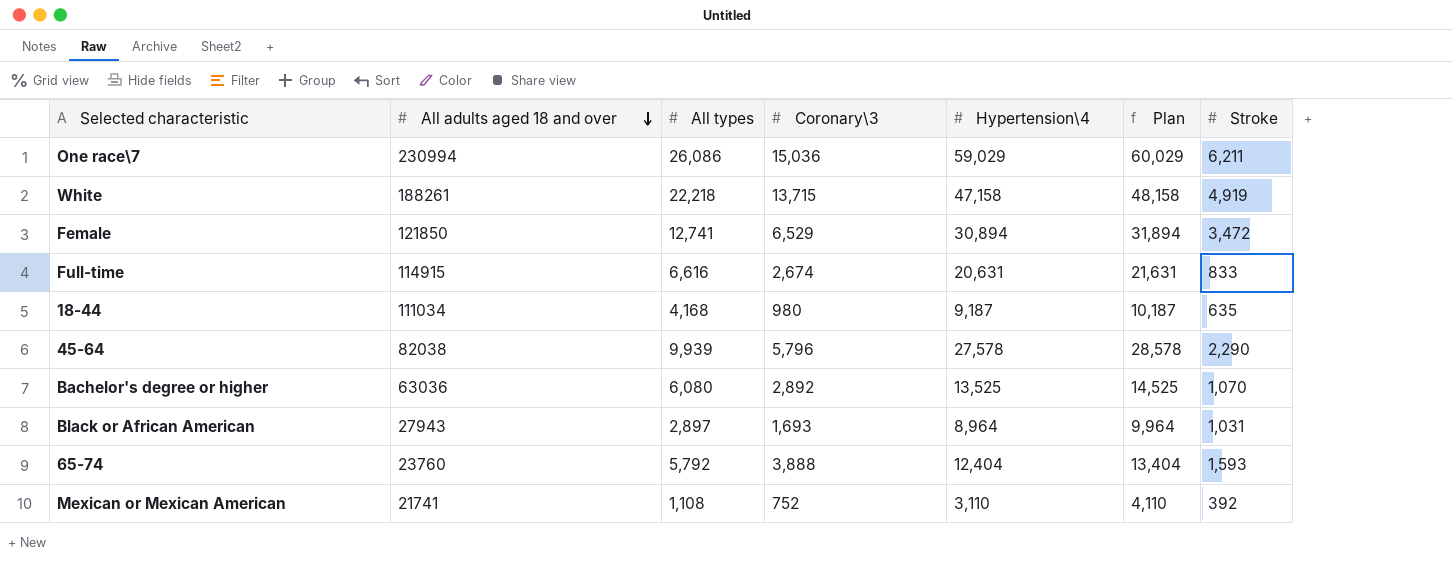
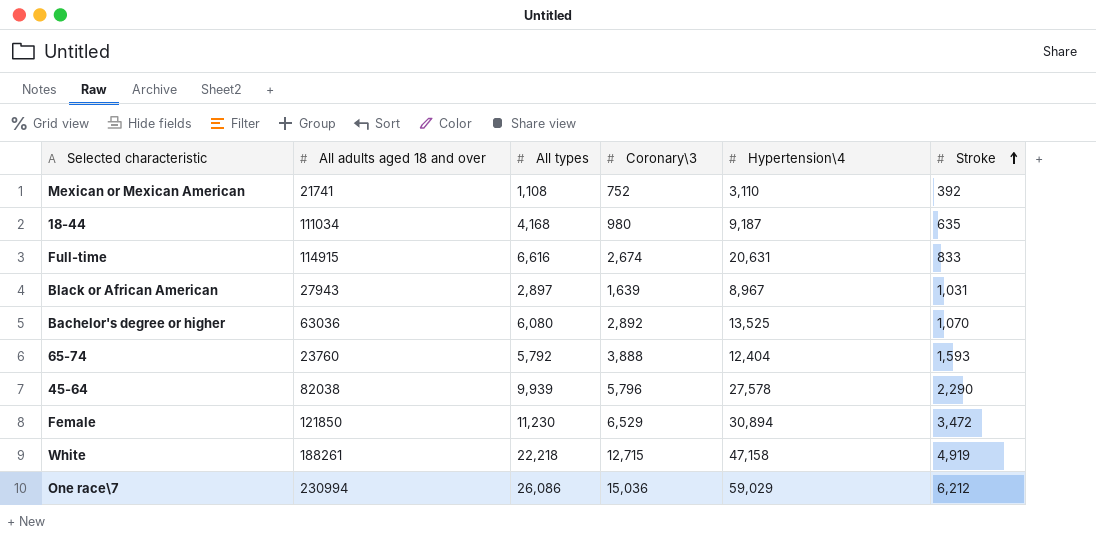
row order: All adults aged 18 and over descending -> Stroke ascending
column Plan | formula: [Hypertension\4] + 1000 -> none
Black or African American | Coronary\3: 1,693 -> 1,639
Black or African American | Hypertension\4: 8,964 -> 8,967
Female | All types: 12,741 -> 11,230
White | Coronary\3: 13,715 -> 12,715
One race\7 | Stroke: 6,211 -> 6,212

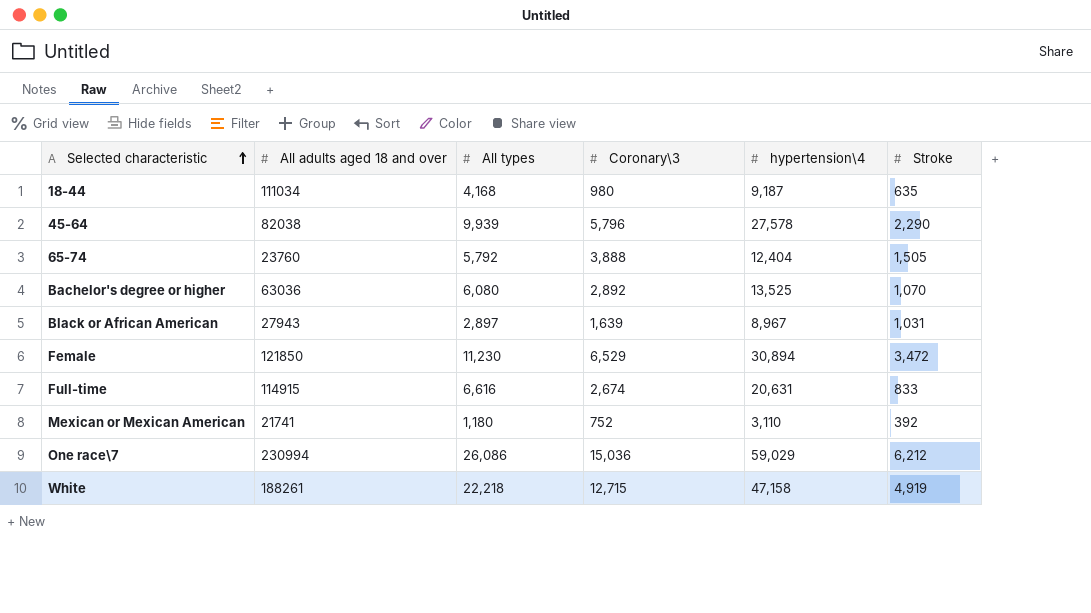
row order: Stroke ascending -> Selected characteristic ascending
column name: Hypertension\4 -> hypertension\4
65-74 | Stroke: 1,593 -> 1,505
Mexican or Mexican American | All types: 1,108 -> 1,180

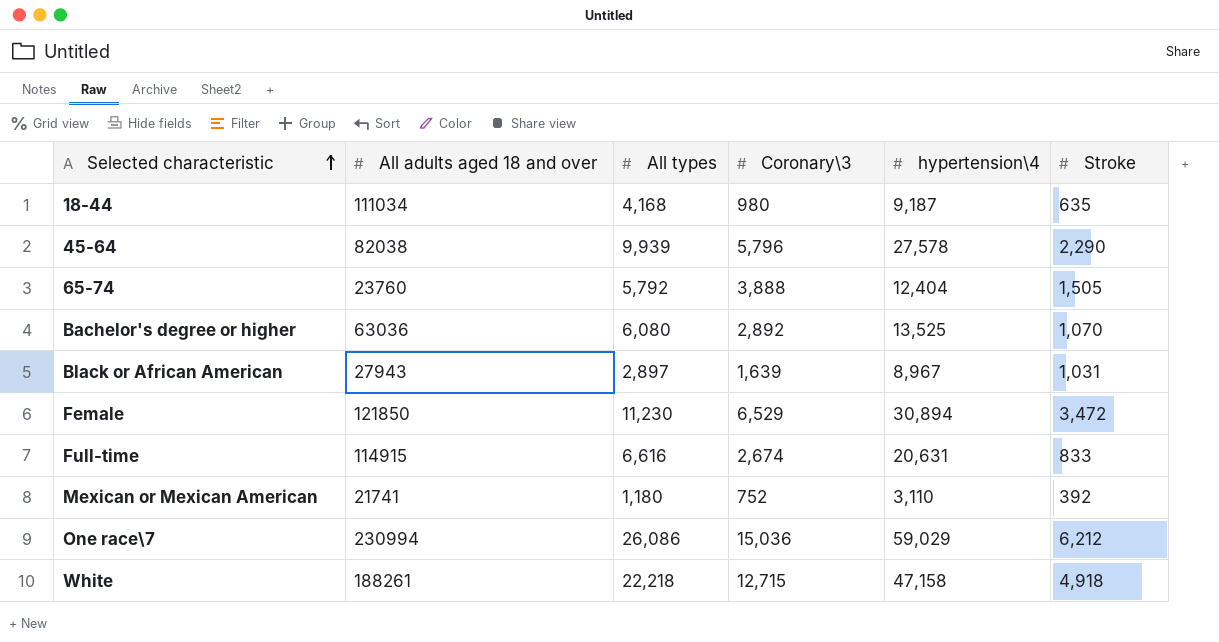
White | Stroke: 4,919 -> 4,918

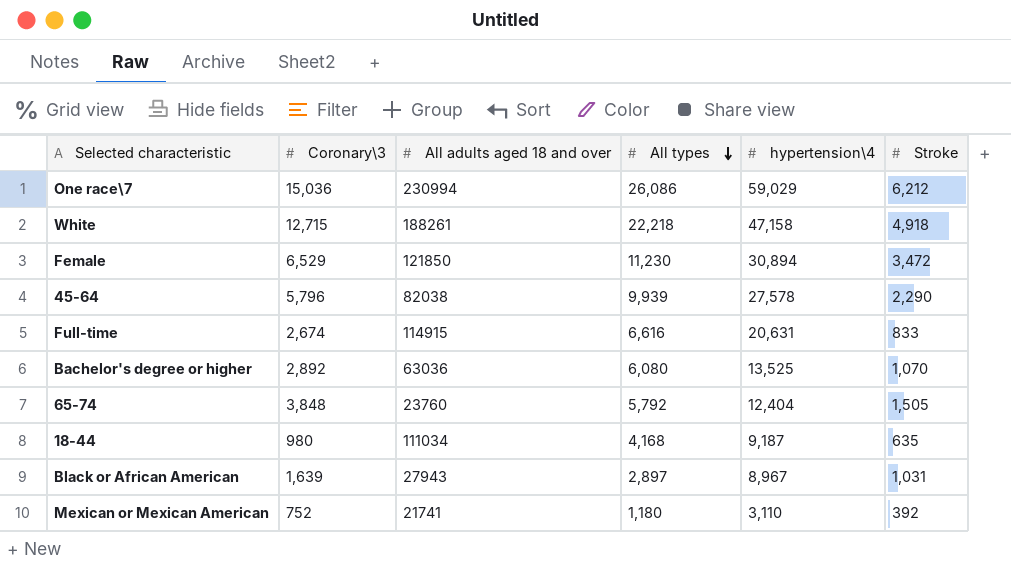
row order: Selected characteristic ascending -> All types descending
column Coronary\3 | position: 4 -> 2
65-74 | Coronary\3: 3,888 -> 3,848

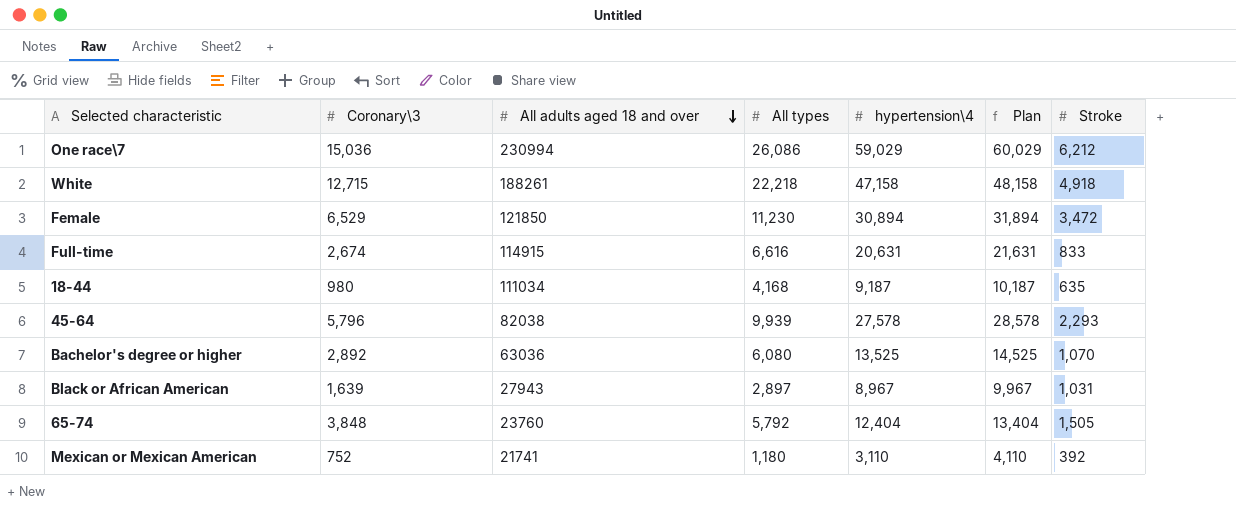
row order: All types descending -> All adults aged 18 and over descending
column Plan | formula: none -> [hypertension\4] + 1000
45-64 | Stroke: 2,290 -> 2,293

